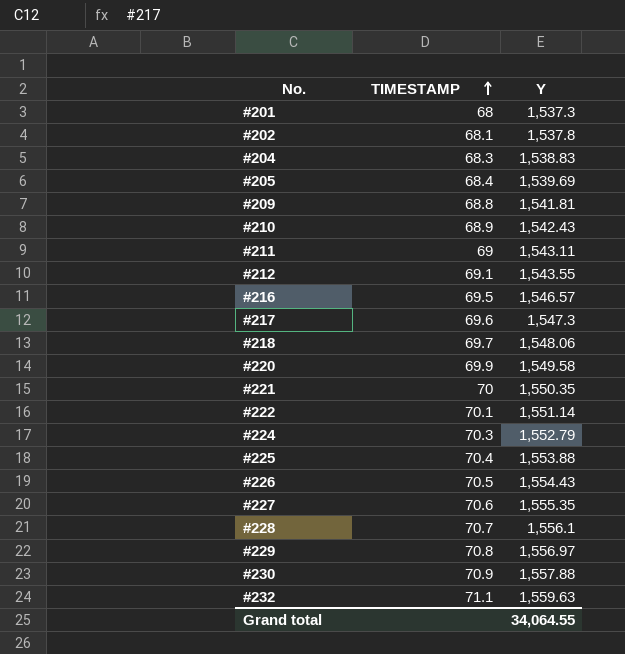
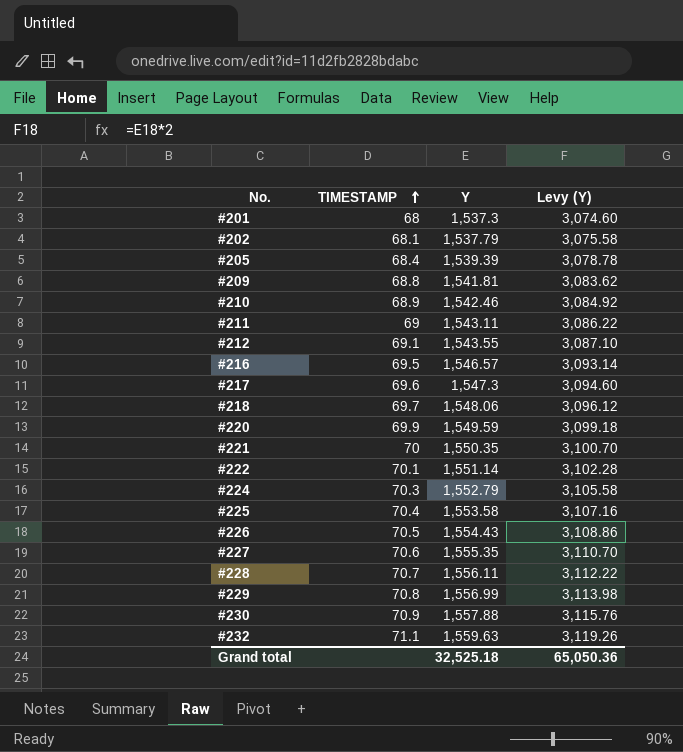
column Levy (Y) | formula: none -> [Y] * 2
row #204: 68.3 | 1,538.83 -> none
#202 | Y: 1,537.8 -> 1,537.79
#205 | Y: 1,539.69 -> 1,539.39
#210 | Y: 1,542.43 -> 1,542.46
#220 | Y: 1,549.58 -> 1,549.59
#225 | Y: 1,553.88 -> 1,553.58
#228 | Y: 1,556.1 -> 1,556.11
#229 | Y: 1,556.97 -> 1,556.99
Grand total | Y: 34,064.55 -> 32,525.18

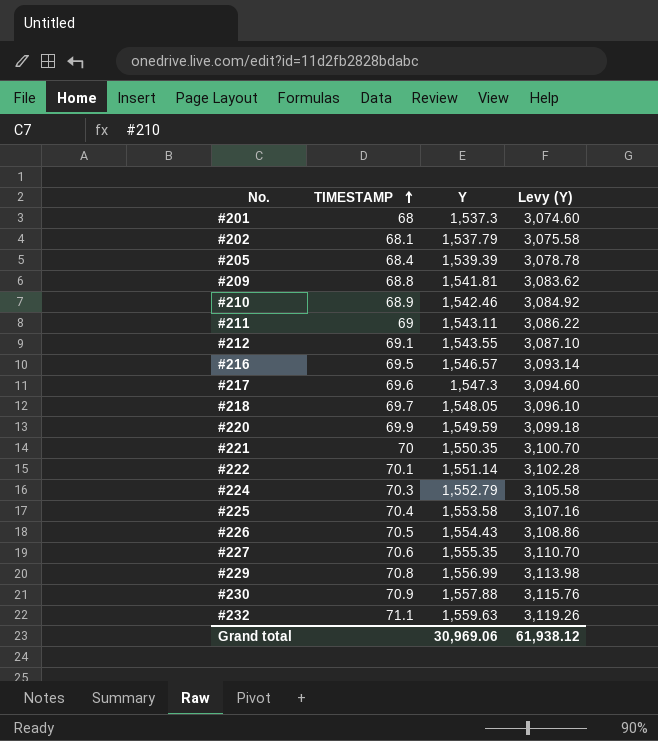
row #228: 70.7 | 1,556.11 | 3,112.22 -> none
#218 | Y: 1,548.06 -> 1,548.05
#218 | Levy (Y): 3,096.12 -> 3,096.10
Grand total | Y: 32,525.18 -> 30,969.06
Grand total | Levy (Y): 65,050.36 -> 61,938.12

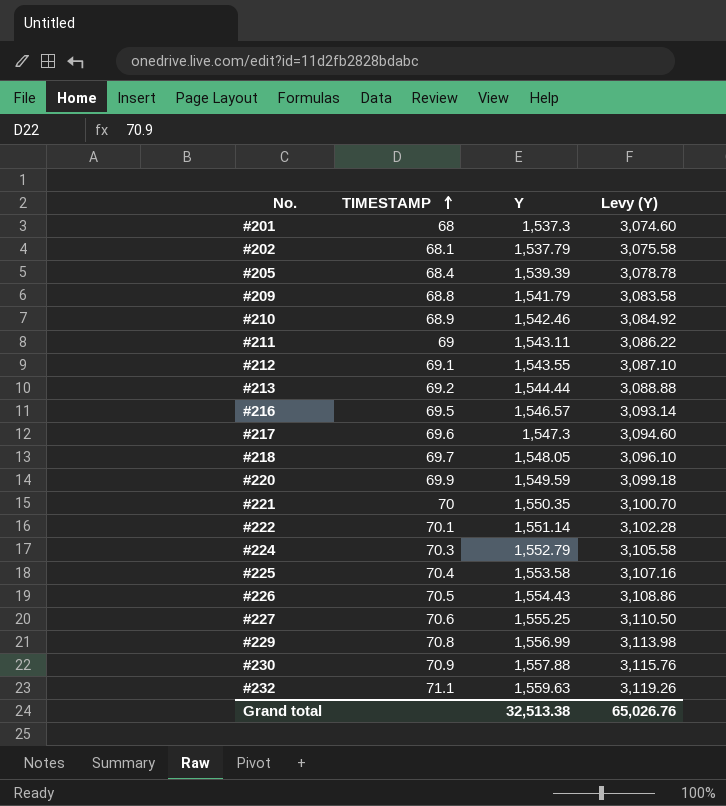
#209 | Y: 1,541.81 -> 1,541.79
#209 | Levy (Y): 3,083.62 -> 3,083.58
row #213: none -> 69.2 | 1,544.44 | 3,088.88
#227 | Y: 1,555.35 -> 1,555.25
#227 | Levy (Y): 3,110.70 -> 3,110.50
Grand total | Y: 30,969.06 -> 32,513.38
Grand total | Levy (Y): 61,938.12 -> 65,026.76

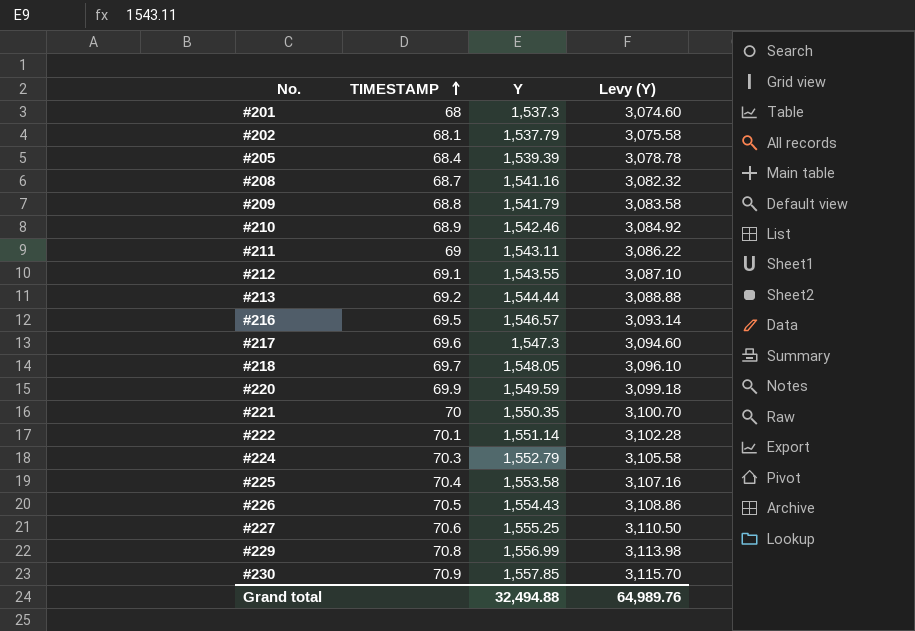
row #232: 71.1 | 1,559.63 | 3,119.26 -> none
row #208: none -> 68.7 | 1,541.16 | 3,082.32
#230 | Y: 1,557.88 -> 1,557.85
#230 | Levy (Y): 3,115.76 -> 3,115.70
Grand total | Y: 32,513.38 -> 32,494.88
Grand total | Levy (Y): 65,026.76 -> 64,989.76

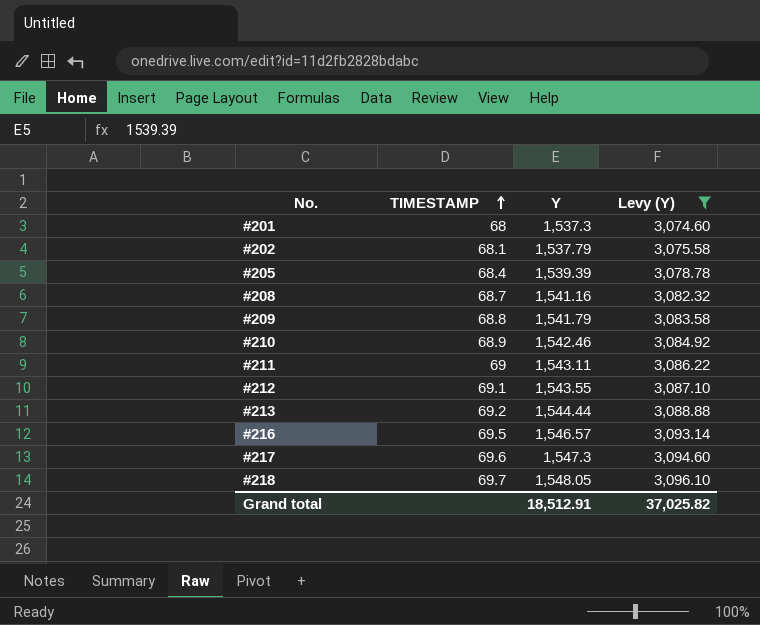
filter: none -> Levy (Y) <= 3,096.10
Grand total | Y: 32,494.88 -> 18,512.91
Grand total | Levy (Y): 64,989.76 -> 37,025.82

